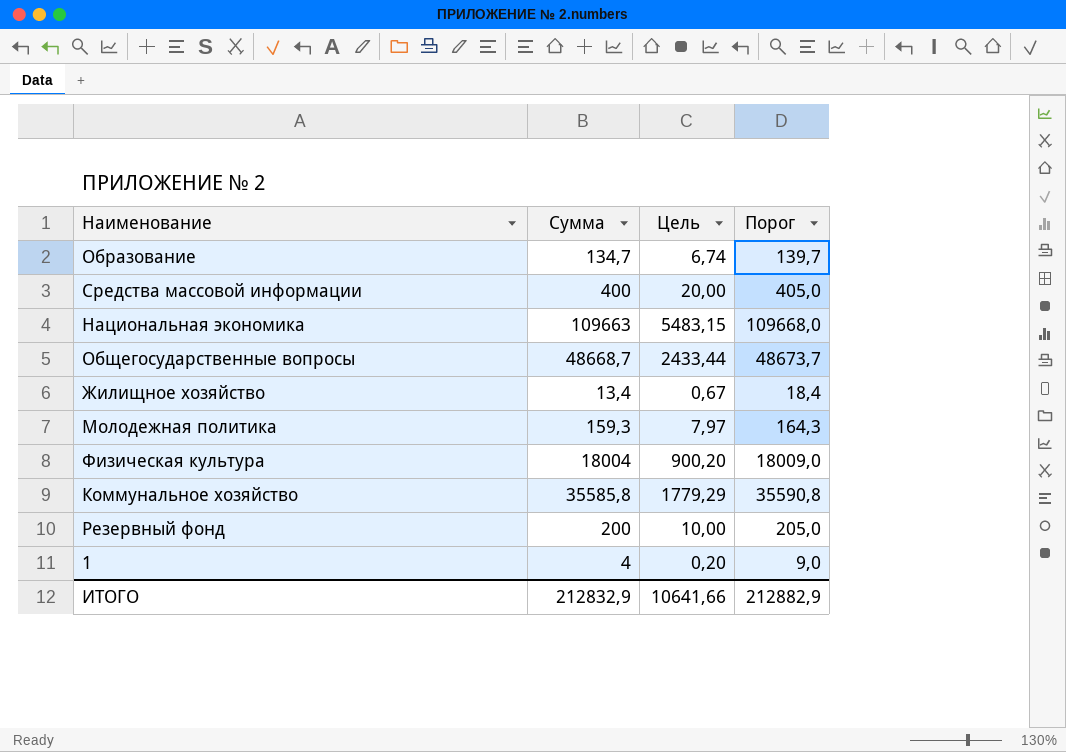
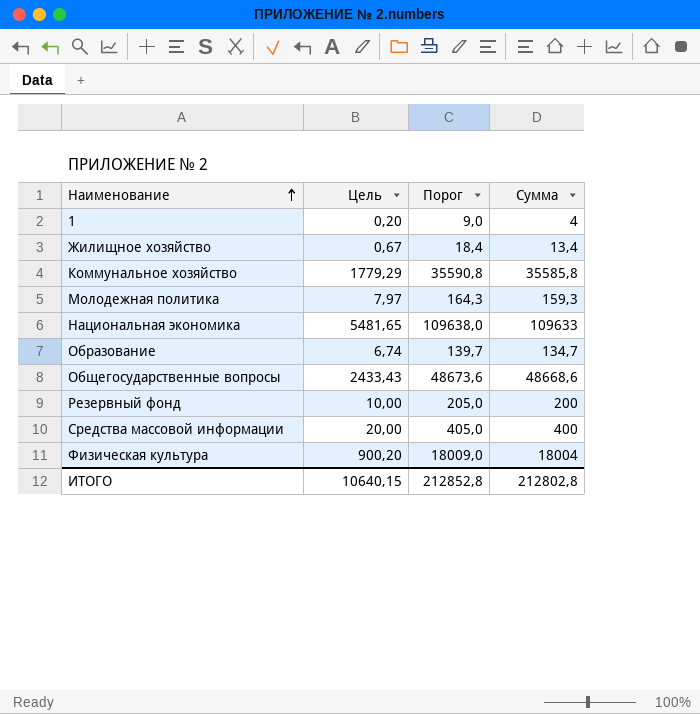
row order: none -> Наименование ascending
column Сумма | position: 2 -> 4
Национальная экономика | Цель: 5483,15 -> 5481,65
Национальная экономика | Порог: 109668,0 -> 109638,0
Национальная экономика | Сумма: 109663 -> 109633
Общегосударственные вопросы | Цель: 2433,44 -> 2433,43
Общегосударственные вопросы | Порог: 48673,7 -> 48673,6
Общегосударственные вопросы | Сумма: 48668,7 -> 48668,6
ИТОГО | Цель: 10641,66 -> 10640,15
ИТОГО | Порог: 212882,9 -> 212852,8
ИТОГО | Сумма: 212832,9 -> 212802,8

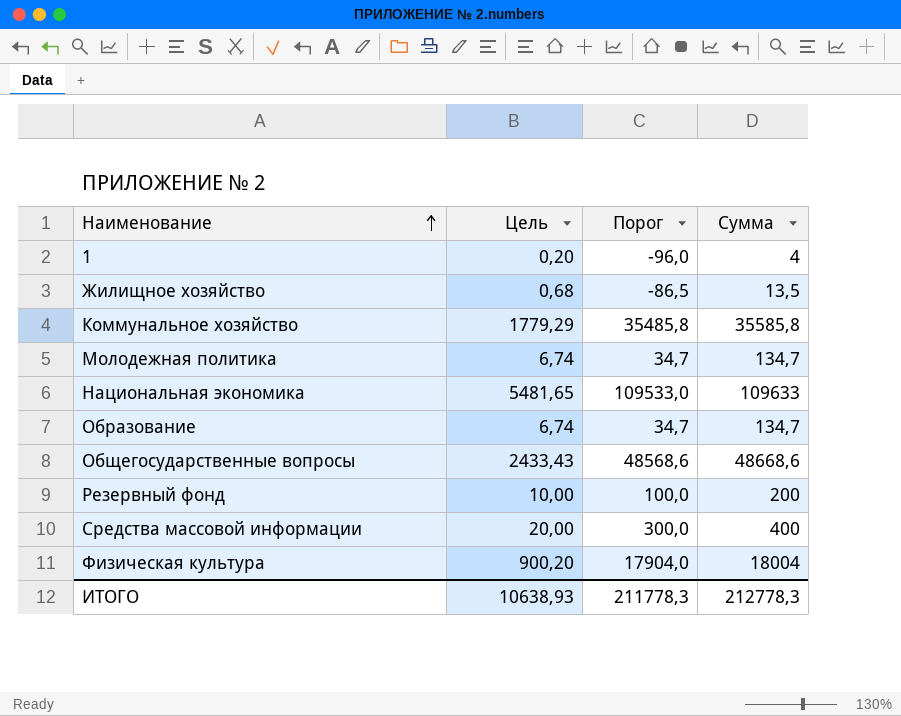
column Порог | formula: [Сумма] + 5 -> [Сумма] - 100
Жилищное хозяйство | Цель: 0,67 -> 0,68
Жилищное хозяйство | Сумма: 13,4 -> 13,5
Молодежная политика | Цель: 7,97 -> 6,74
Молодежная политика | Сумма: 159,3 -> 134,7
ИТОГО | Цель: 10640,15 -> 10638,93
ИТОГО | Порог: 212852,8 -> 211778,3
ИТОГО | Сумма: 212802,8 -> 212778,3

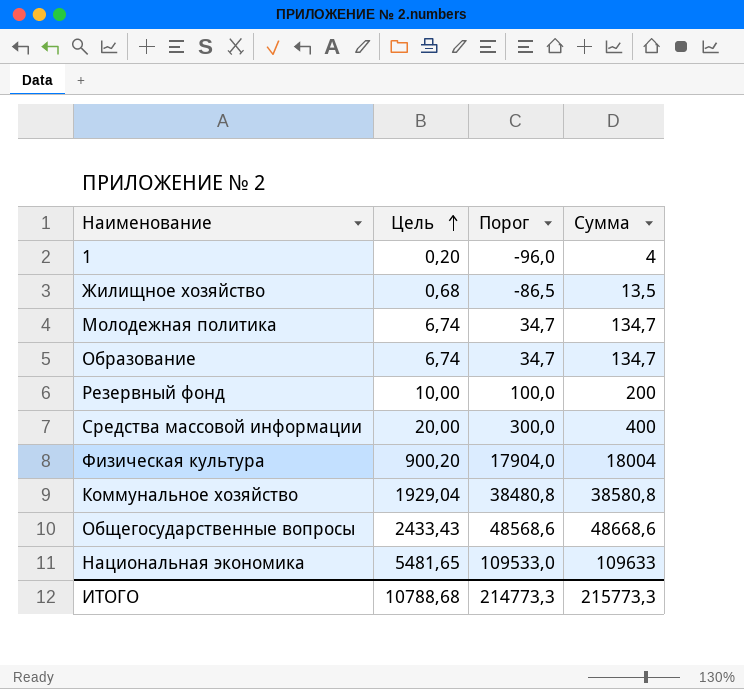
row order: Наименование ascending -> Цель ascending
Коммунальное хозяйство | Цель: 1779,29 -> 1929,04
Коммунальное хозяйство | Порог: 35485,8 -> 38480,8
Коммунальное хозяйство | Сумма: 35585,8 -> 38580,8
ИТОГО | Цель: 10638,93 -> 10788,68
ИТОГО | Порог: 211778,3 -> 214773,3
ИТОГО | Сумма: 212778,3 -> 215773,3

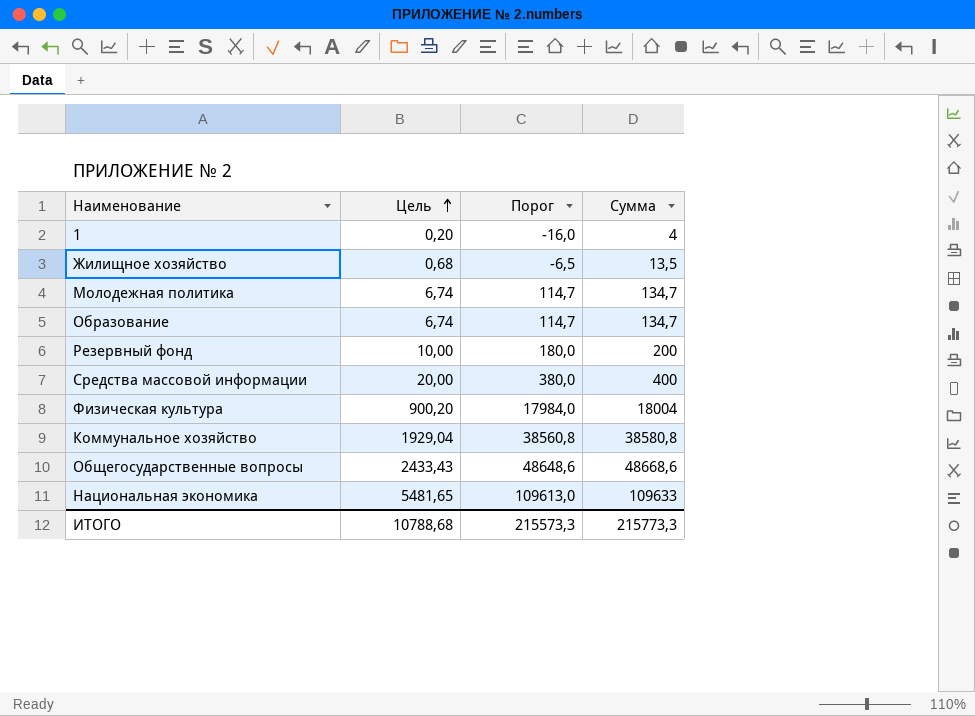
column Порог | formula: [Сумма] - 100 -> [Сумма] - 20
ИТОГО | Порог: 214773,3 -> 215573,3

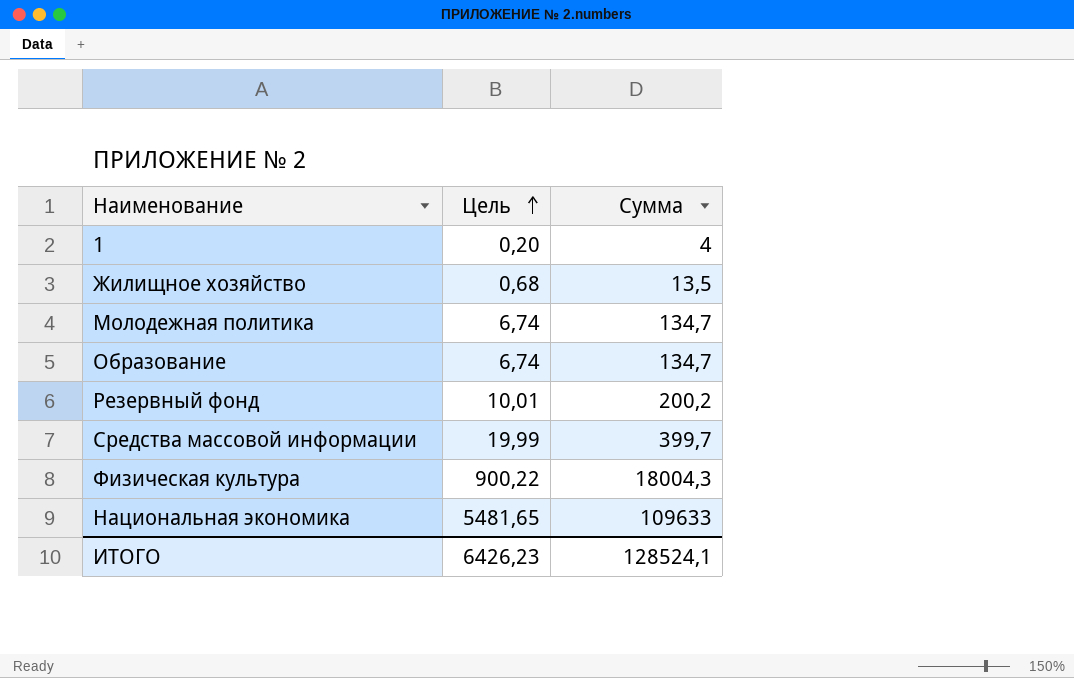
column Порог | formula: [Сумма] - 20 -> none
row Коммунальное хозяйство: 1929,04 | 38560,8 | 38580,8 -> none
row Общегосударственные вопросы: 2433,43 | 48648,6 | 48668,6 -> none
Резервный фонд | Цель: 10,00 -> 10,01
Резервный фонд | Сумма: 200 -> 200,2
Средства массовой информации | Цель: 20,00 -> 19,99
Средства массовой информации | Сумма: 400 -> 399,7
Физическая культура | Цель: 900,20 -> 900,22
Физическая культура | Сумма: 18004 -> 18004,3
ИТОГО | Цель: 10788,68 -> 6426,23
ИТОГО | Сумма: 215773,3 -> 128524,1

